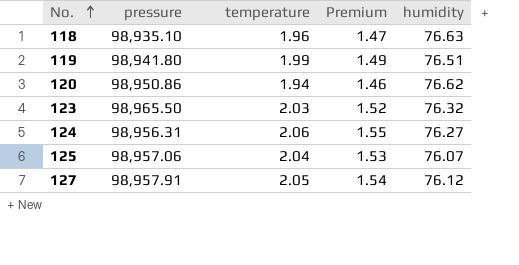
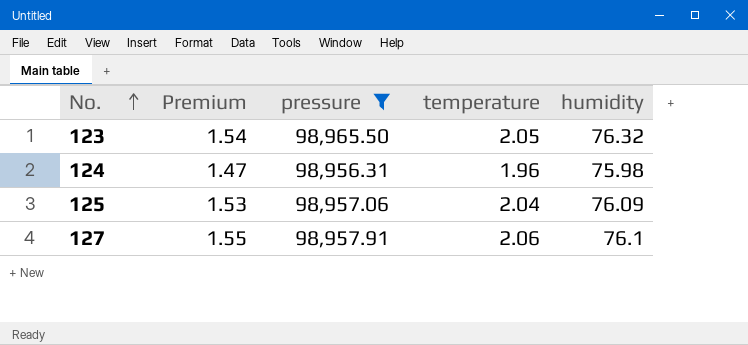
filter: none -> pressure >= 98,956.31
column Premium | position: 4 -> 2
123 | Premium: 1.52 -> 1.54
123 | temperature: 2.03 -> 2.05
124 | Premium: 1.55 -> 1.47
124 | temperature: 2.06 -> 1.96
124 | humidity: 76.27 -> 75.98
125 | humidity: 76.07 -> 76.09
127 | Premium: 1.54 -> 1.55
127 | temperature: 2.05 -> 2.06
127 | humidity: 76.12 -> 76.1

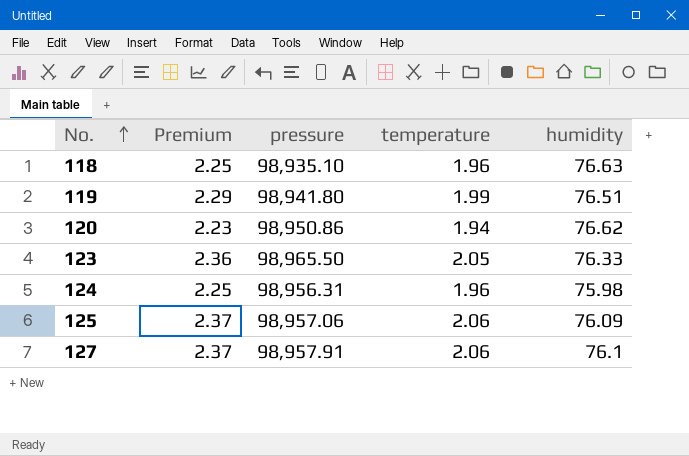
filter: pressure >= 98,956.31 -> none
column Premium | formula: [temperature] * 0.75 -> [temperature] * 1.15
123 | humidity: 76.32 -> 76.33
125 | temperature: 2.04 -> 2.06

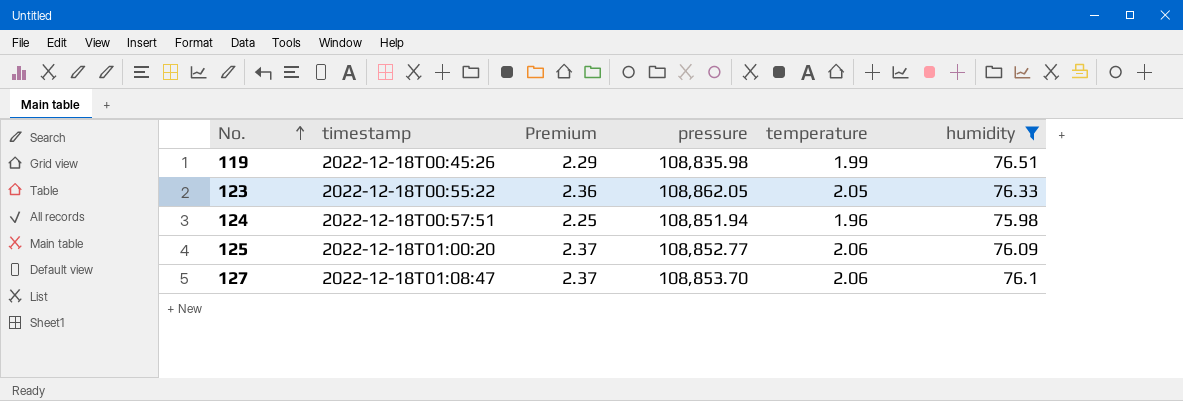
filter: none -> humidity <= 76.51
column timestamp | position: none -> 2
119 | pressure: 98,941.80 -> 108,835.98
123 | pressure: 98,965.50 -> 108,862.05
124 | pressure: 98,956.31 -> 108,851.94
125 | pressure: 98,957.06 -> 108,852.77
127 | pressure: 98,957.91 -> 108,853.70

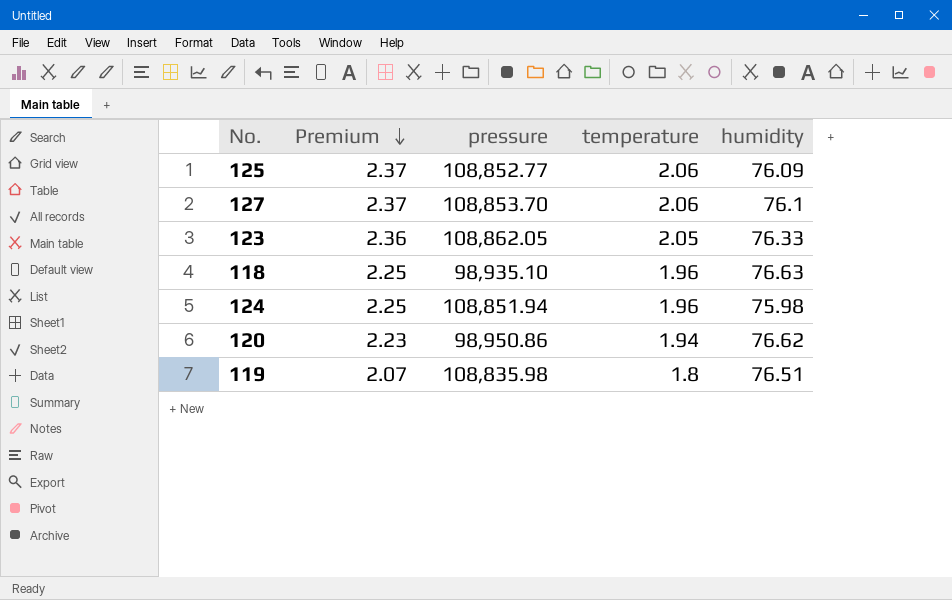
filter: humidity <= 76.51 -> none
row order: No. ascending -> Premium descending
column timestamp | position: 2 -> none
119 | Premium: 2.29 -> 2.07
119 | temperature: 1.99 -> 1.8

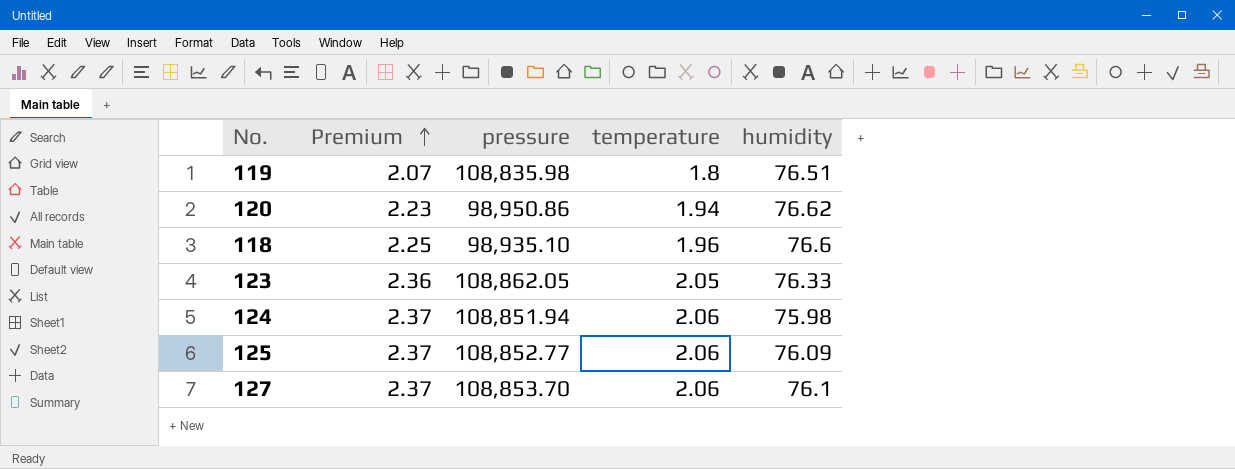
row order: Premium descending -> Premium ascending
118 | humidity: 76.63 -> 76.6
124 | Premium: 2.25 -> 2.37
124 | temperature: 1.96 -> 2.06

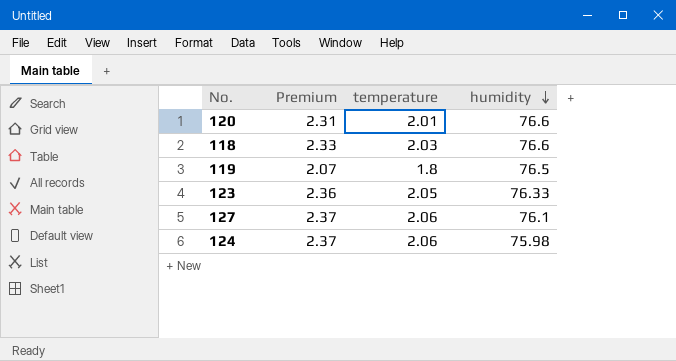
row order: Premium ascending -> humidity descending
column pressure | position: 3 -> none
row 125: 2.37 | 108,852.77 | 2.06 | 76.09 -> none
120 | Premium: 2.23 -> 2.31
120 | temperature: 1.94 -> 2.01
120 | humidity: 76.62 -> 76.6
118 | Premium: 2.25 -> 2.33
118 | temperature: 1.96 -> 2.03
119 | humidity: 76.51 -> 76.5

